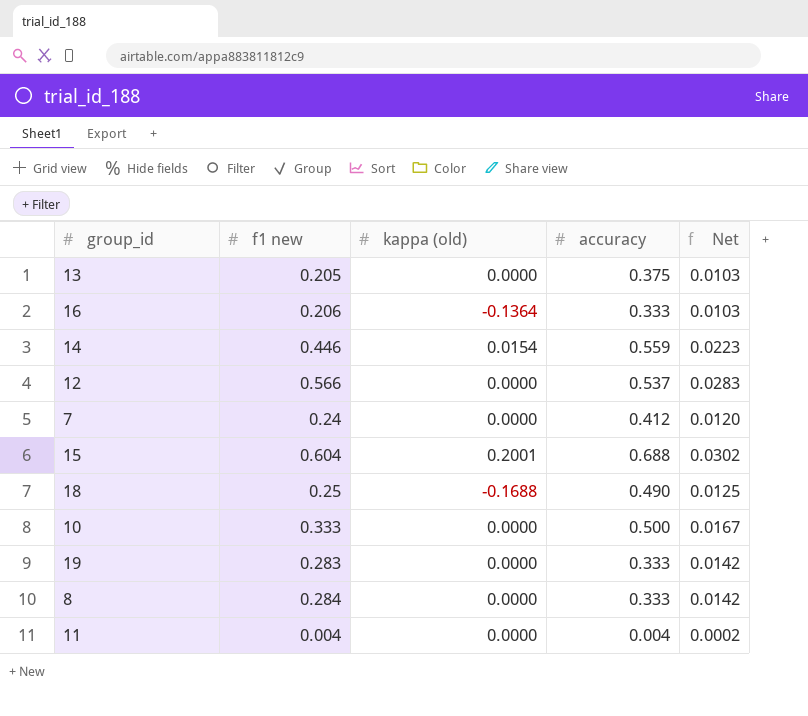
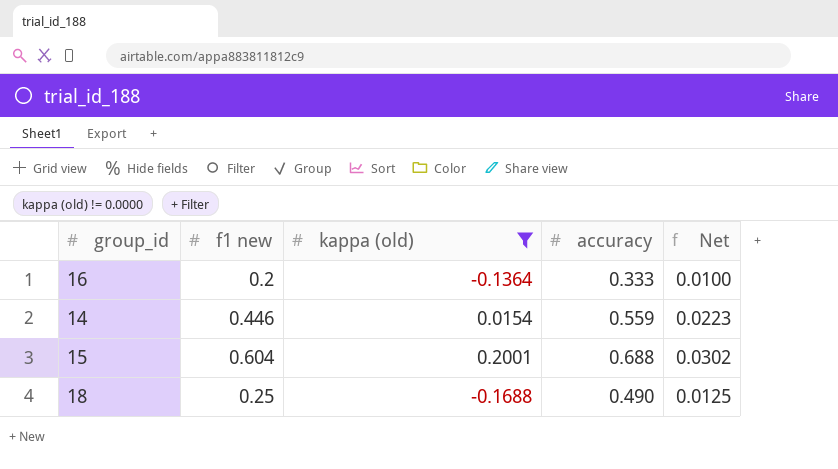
filter: none -> kappa (old) != 0.0000
16 | f1 new: 0.206 -> 0.2
16 | Net: 0.0103 -> 0.0100

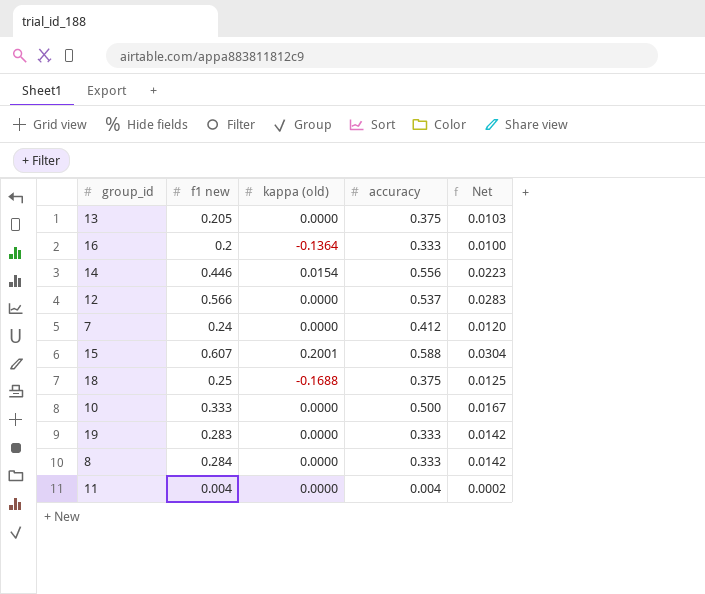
filter: kappa (old) != 0.0000 -> none
14 | accuracy: 0.559 -> 0.556
15 | f1 new: 0.604 -> 0.607
15 | accuracy: 0.688 -> 0.588
15 | Net: 0.0302 -> 0.0304
18 | accuracy: 0.490 -> 0.375

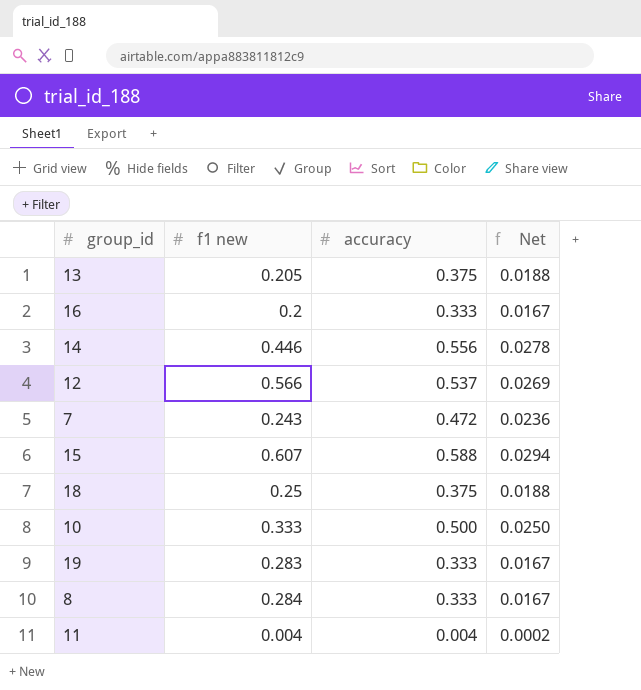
column kappa (old) | position: 3 -> none
column Net | formula: [f1 new] * 0.05 -> [accuracy] * 0.05
7 | f1 new: 0.24 -> 0.243
7 | accuracy: 0.412 -> 0.472

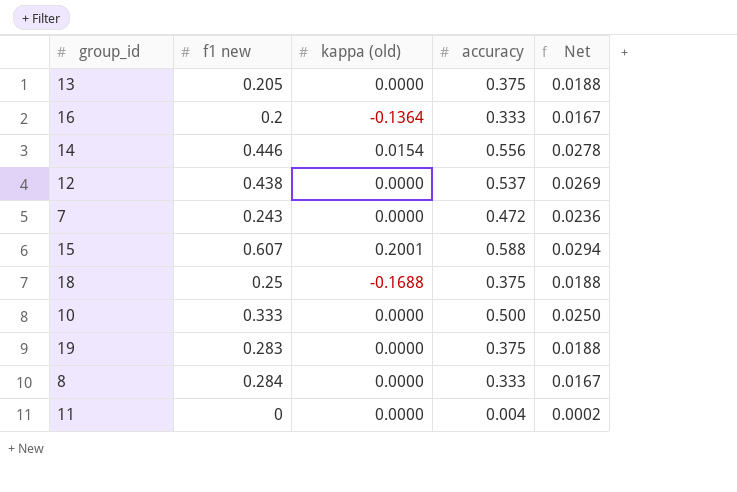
column kappa (old) | position: none -> 3
12 | f1 new: 0.566 -> 0.438
19 | accuracy: 0.333 -> 0.375
19 | Net: 0.0167 -> 0.0188
11 | f1 new: 0.004 -> 0

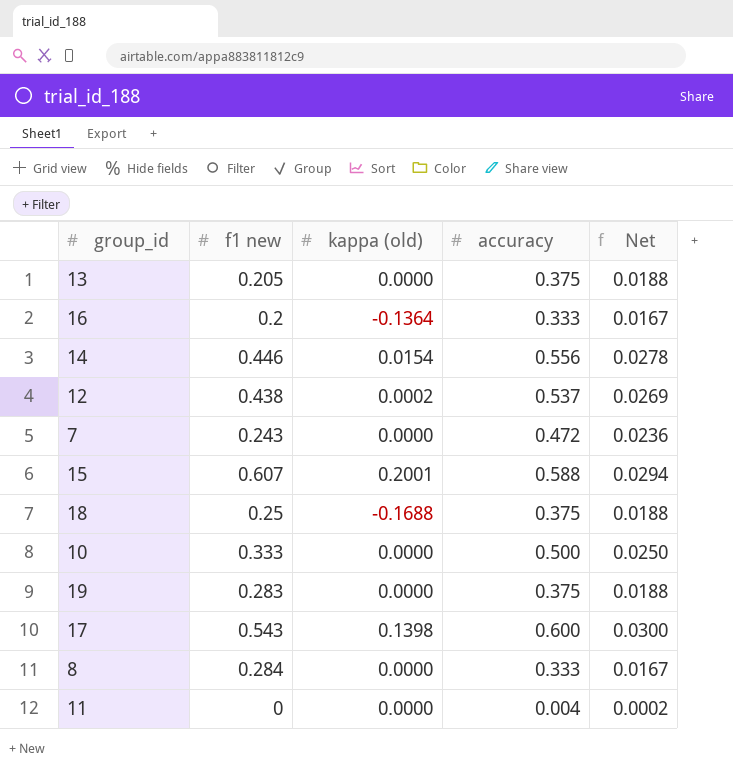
12 | kappa (old): 0.0000 -> 0.0002
row 17: none -> 0.543 | 0.1398 | 0.600 | 0.0300

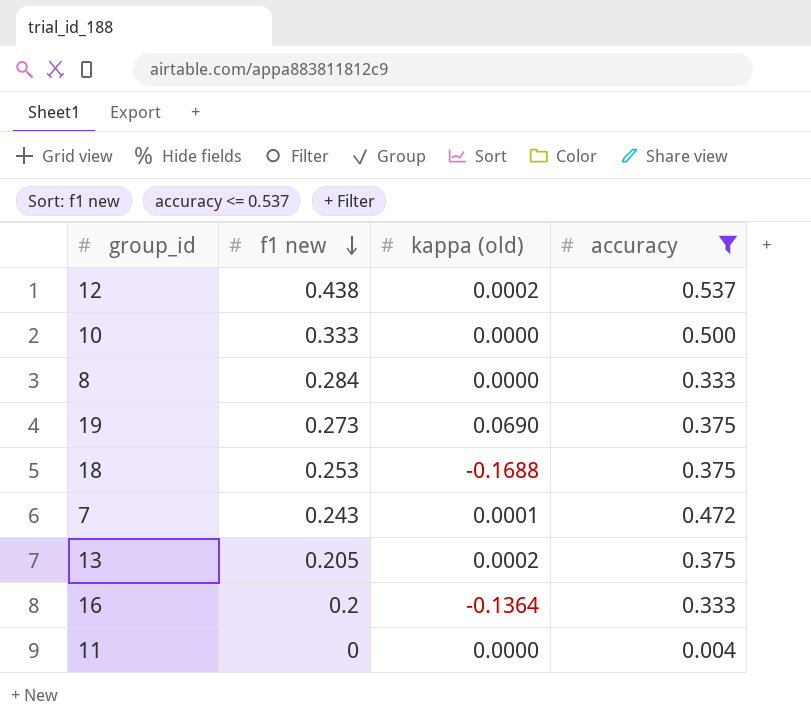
filter: none -> accuracy <= 0.537
row order: none -> f1 new descending
column Net | formula: [accuracy] * 0.05 -> none
19 | f1 new: 0.283 -> 0.273
19 | kappa (old): 0.0000 -> 0.0690
18 | f1 new: 0.25 -> 0.253
7 | kappa (old): 0.0000 -> 0.0001
13 | kappa (old): 0.0000 -> 0.0002

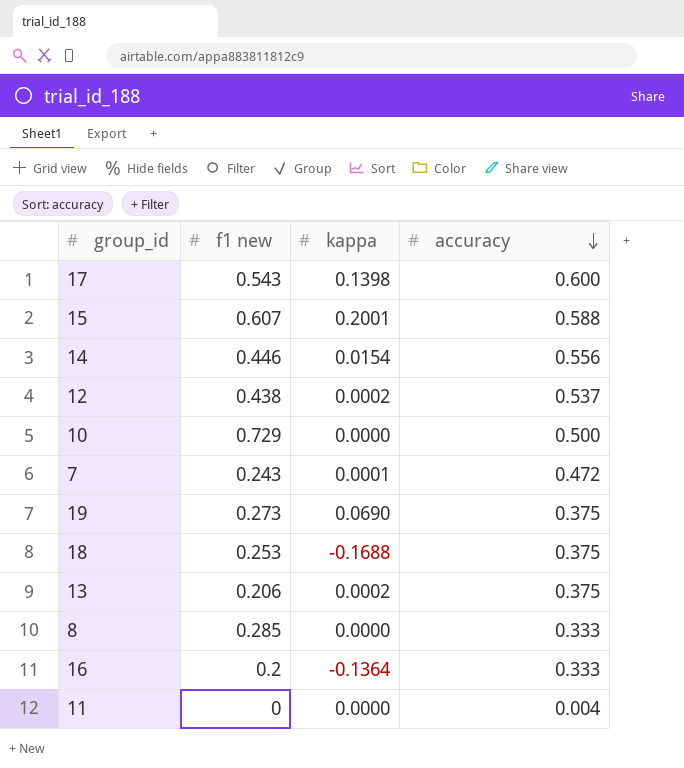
filter: accuracy <= 0.537 -> none
row order: f1 new descending -> accuracy descending
column name: kappa (old) -> kappa
10 | f1 new: 0.333 -> 0.729
13 | f1 new: 0.205 -> 0.206
8 | f1 new: 0.284 -> 0.285

